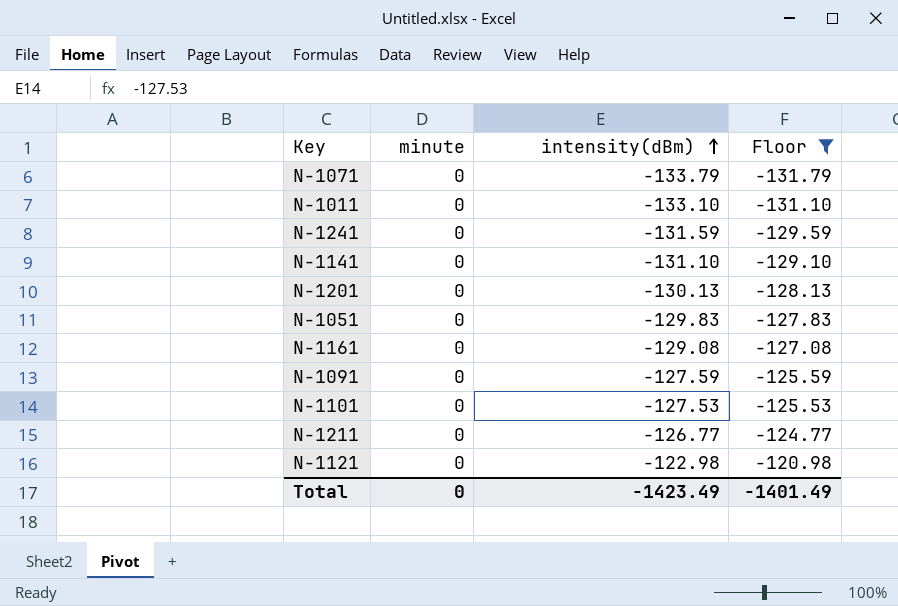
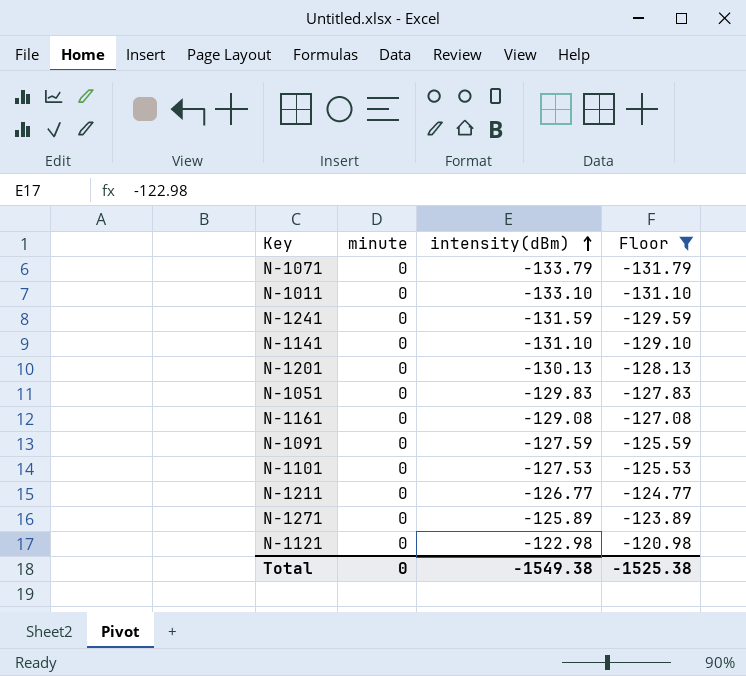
row N-1271: none -> 0 | -125.89 | -123.89
Total | intensity(dBm): -1423.49 -> -1549.38
Total | Floor: -1401.49 -> -1525.38

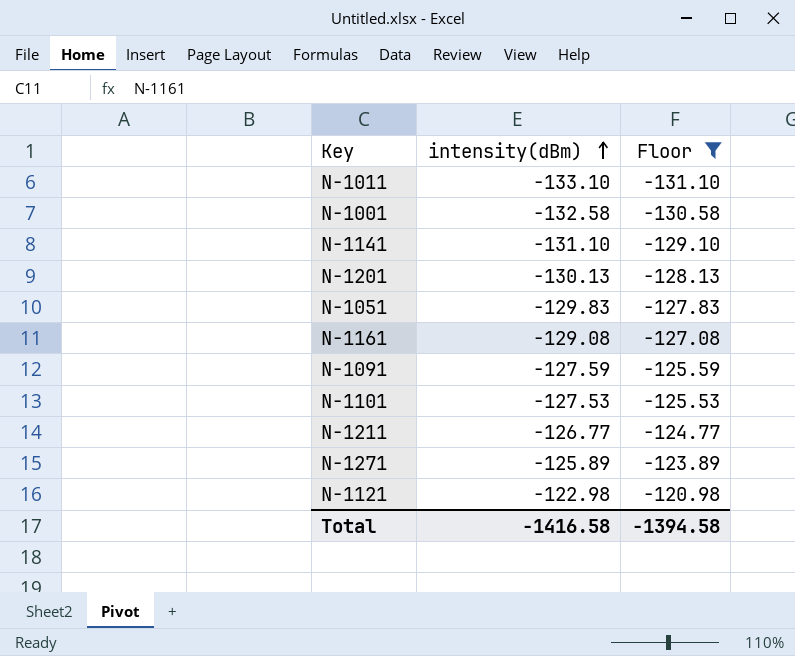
column minute | position: 2 -> none
row N-1071: 0 | -133.79 | -131.79 -> none
row N-1241: 0 | -131.59 | -129.59 -> none
row N-1001: none -> -132.58 | -130.58
Total | intensity(dBm): -1549.38 -> -1416.58
Total | Floor: -1525.38 -> -1394.58

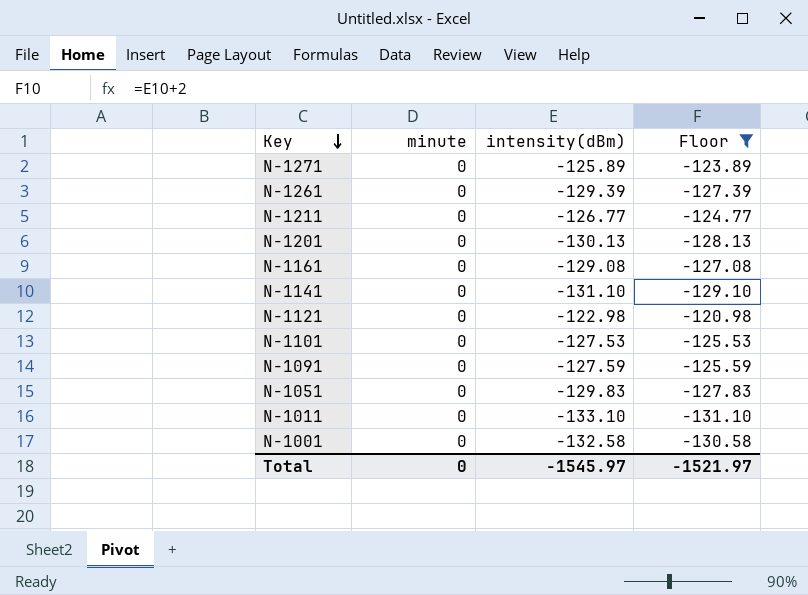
row order: intensity(dBm) ascending -> Key descending
column minute | position: none -> 2
row N-1261: none -> 0 | -129.39 | -127.39
Total | intensity(dBm): -1416.58 -> -1545.97
Total | Floor: -1394.58 -> -1521.97

